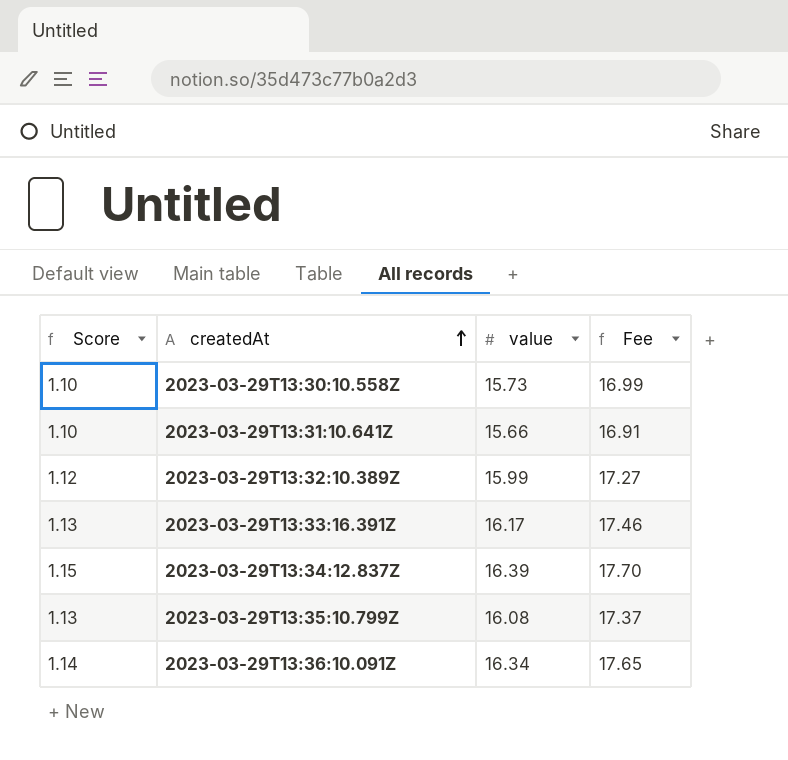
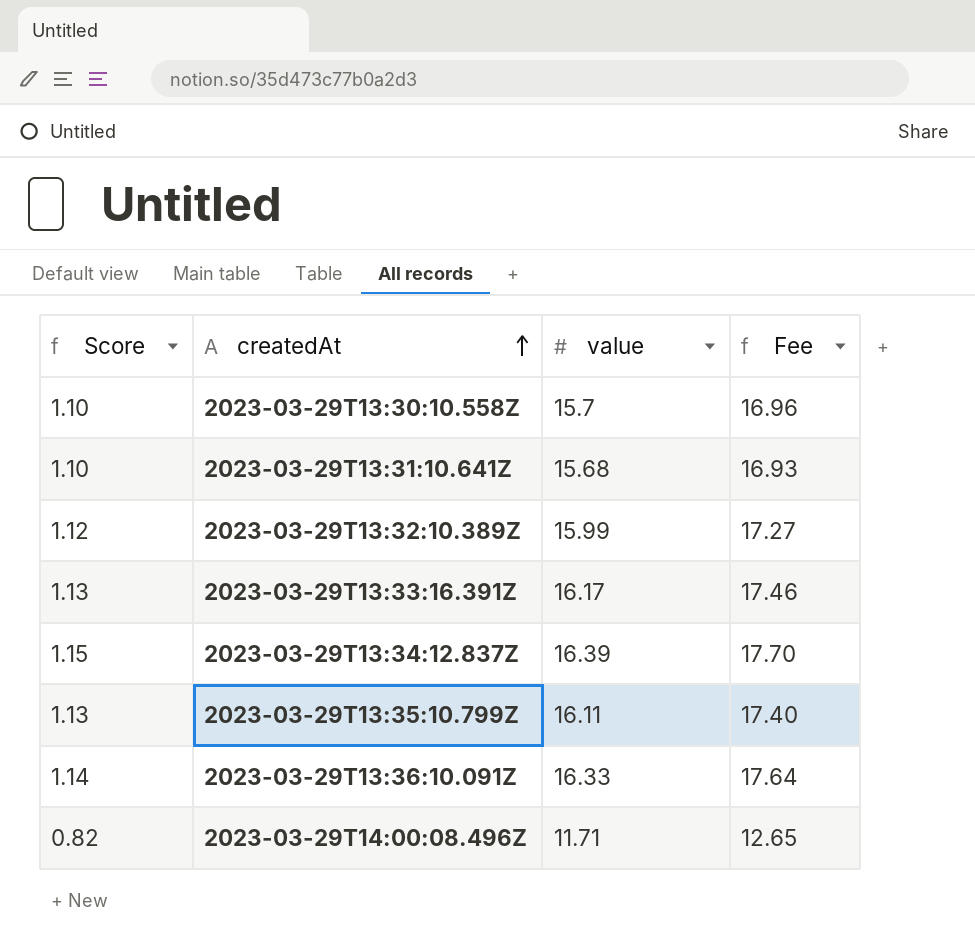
2023-03-29T13:30:10.558Z | value: 15.73 -> 15.7
2023-03-29T13:30:10.558Z | Fee: 16.99 -> 16.96
2023-03-29T13:31:10.641Z | value: 15.66 -> 15.68
2023-03-29T13:31:10.641Z | Fee: 16.91 -> 16.93
2023-03-29T13:35:10.799Z | value: 16.08 -> 16.11
2023-03-29T13:35:10.799Z | Fee: 17.37 -> 17.40
2023-03-29T13:36:10.091Z | value: 16.34 -> 16.33
2023-03-29T13:36:10.091Z | Fee: 17.65 -> 17.64
row 2023-03-29T14:00:08.496Z: none -> 0.82 | 11.71 | 12.65

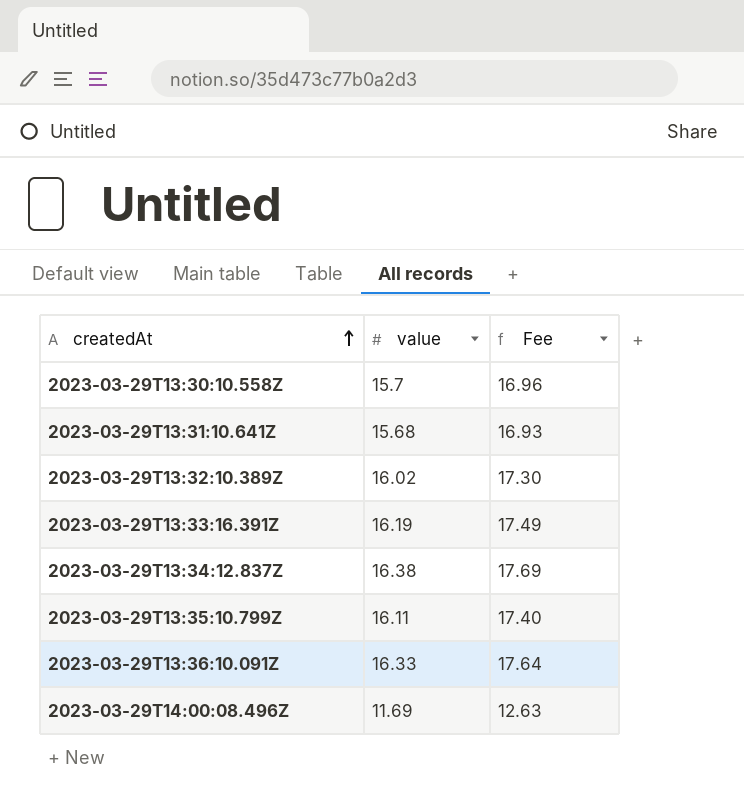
column Score | formula: [value] * 0.07 -> none
2023-03-29T13:32:10.389Z | value: 15.99 -> 16.02
2023-03-29T13:32:10.389Z | Fee: 17.27 -> 17.30
2023-03-29T13:33:16.391Z | value: 16.17 -> 16.19
2023-03-29T13:33:16.391Z | Fee: 17.46 -> 17.49
2023-03-29T13:34:12.837Z | value: 16.39 -> 16.38
2023-03-29T13:34:12.837Z | Fee: 17.70 -> 17.69
2023-03-29T14:00:08.496Z | value: 11.71 -> 11.69
2023-03-29T14:00:08.496Z | Fee: 12.65 -> 12.63

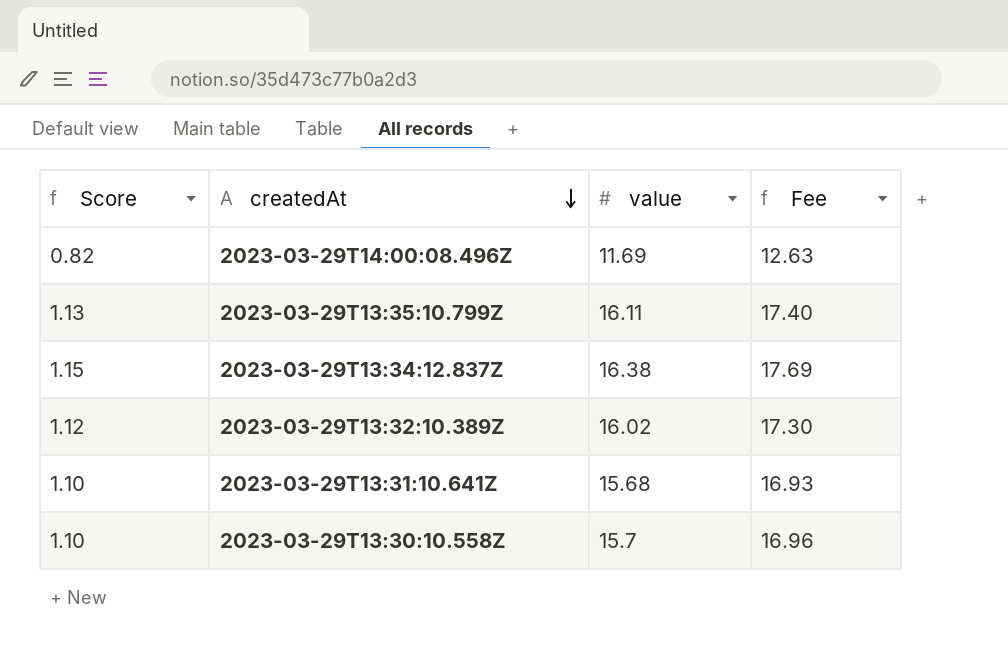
row order: createdAt ascending -> createdAt descending
column Score | formula: none -> [value] * 0.07
row 2023-03-29T13:33:16.391Z: 16.19 | 17.49 -> none
row 2023-03-29T13:36:10.091Z: 16.33 | 17.64 -> none

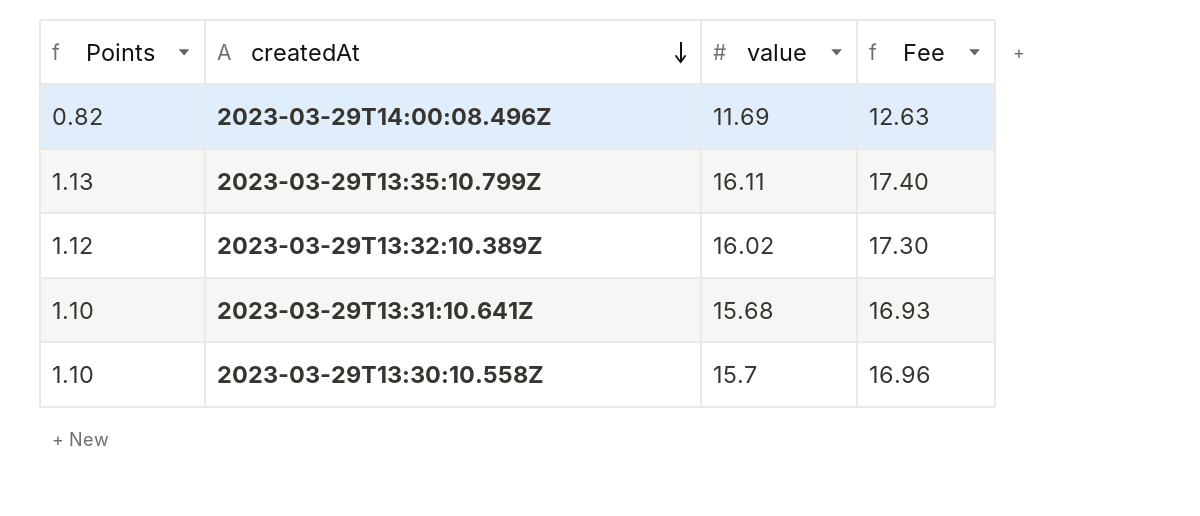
column name: Score -> Points
row 2023-03-29T13:34:12.837Z: 1.15 | 16.38 | 17.69 -> none

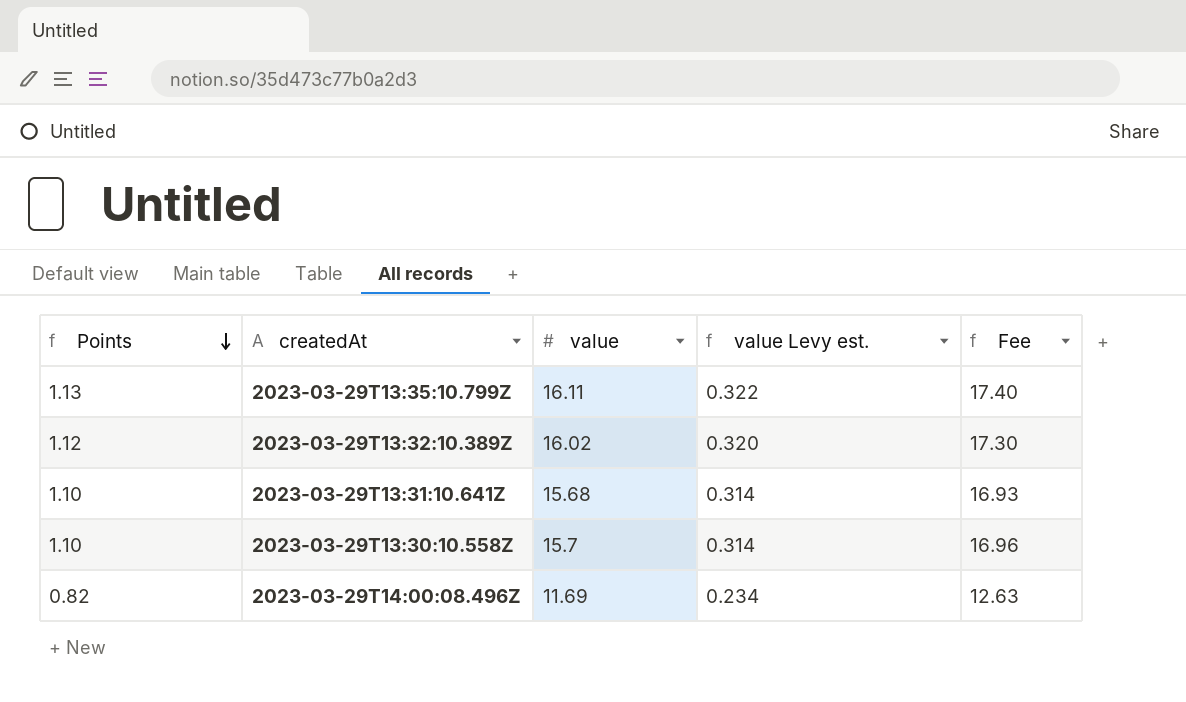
row order: createdAt descending -> Points descending
column value Levy est. | formula: none -> [value] * 0.02

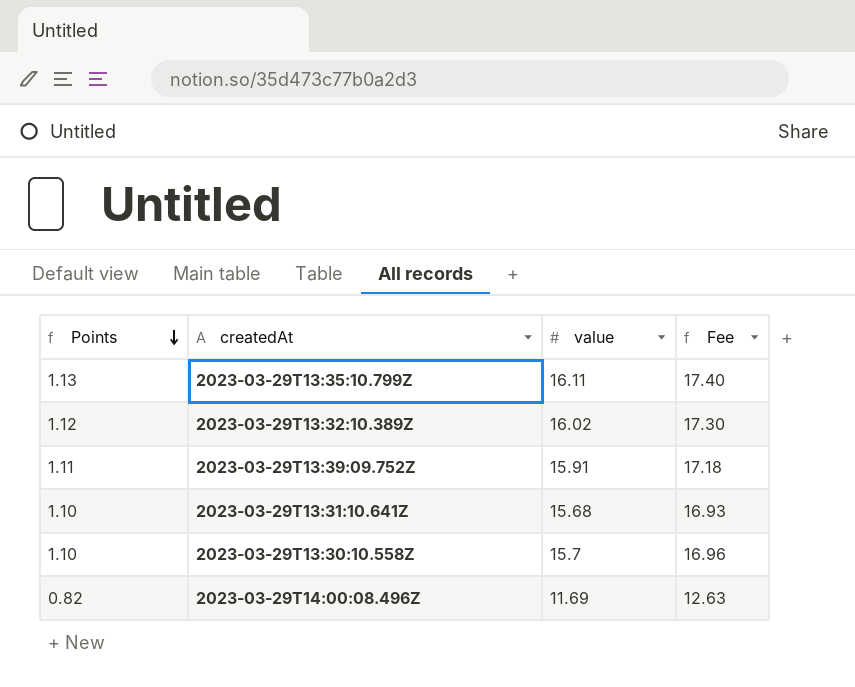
column value Levy est. | formula: [value] * 0.02 -> none
row 2023-03-29T13:39:09.752Z: none -> 1.11 | 15.91 | 17.18

